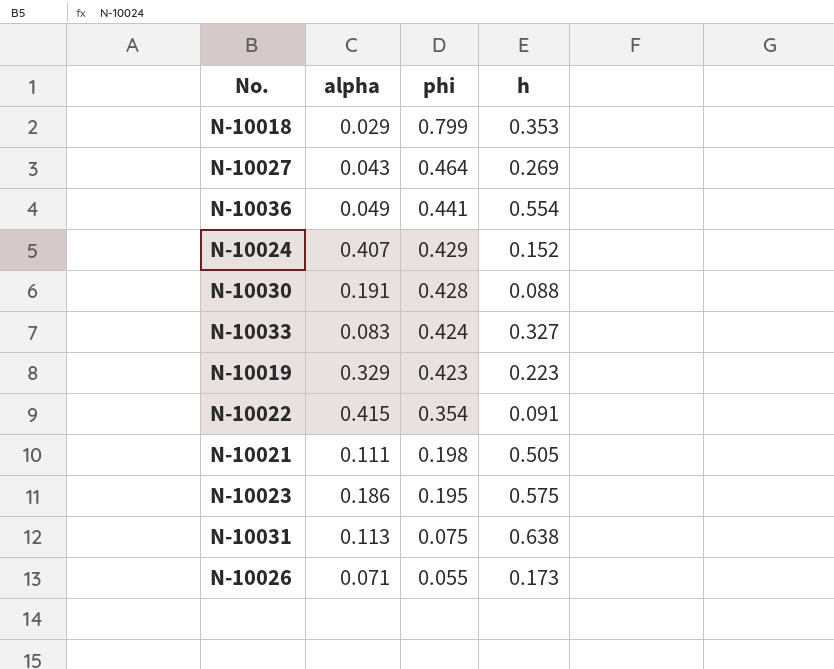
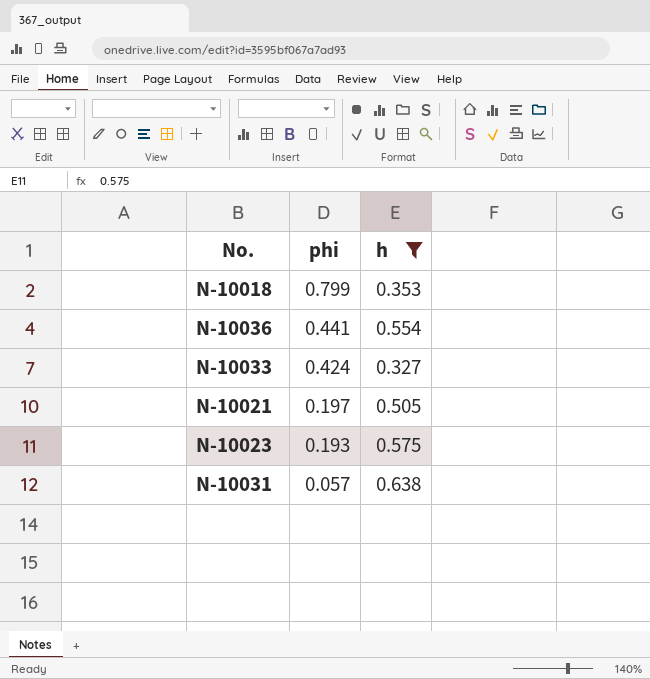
filter: none -> h >= 0.327
column alpha | position: 2 -> none
N-10021 | phi: 0.198 -> 0.197
N-10023 | phi: 0.195 -> 0.193
N-10031 | phi: 0.075 -> 0.057

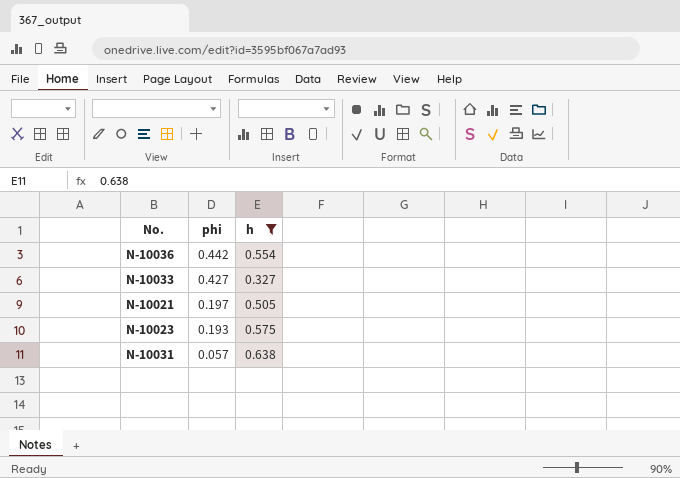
row N-10018: 0.799 | 0.353 -> none
N-10036 | phi: 0.441 -> 0.442
N-10033 | phi: 0.424 -> 0.427

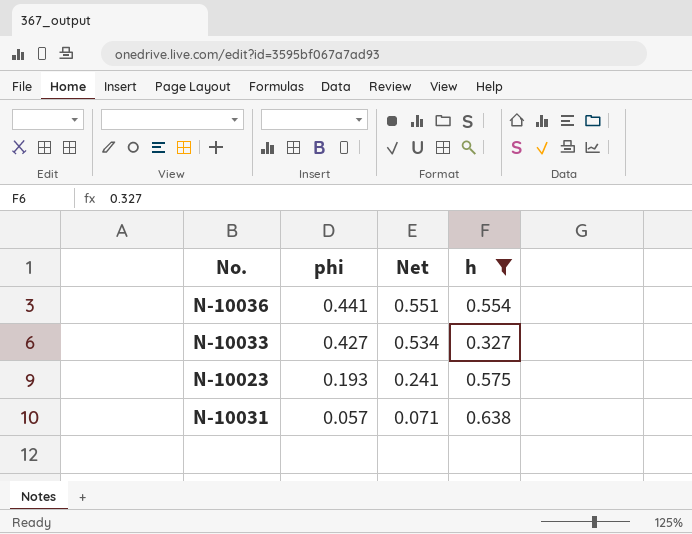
column Net | formula: none -> [phi] * 1.25
row N-10021: 0.197 | 0.505 -> none
N-10036 | phi: 0.442 -> 0.441

